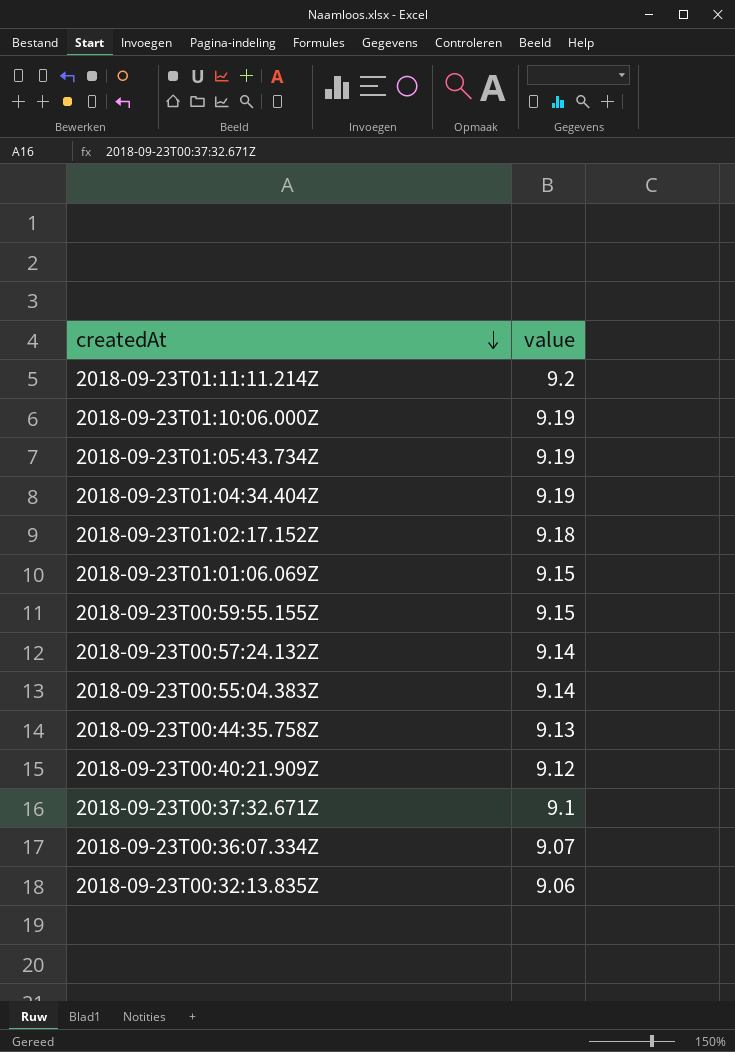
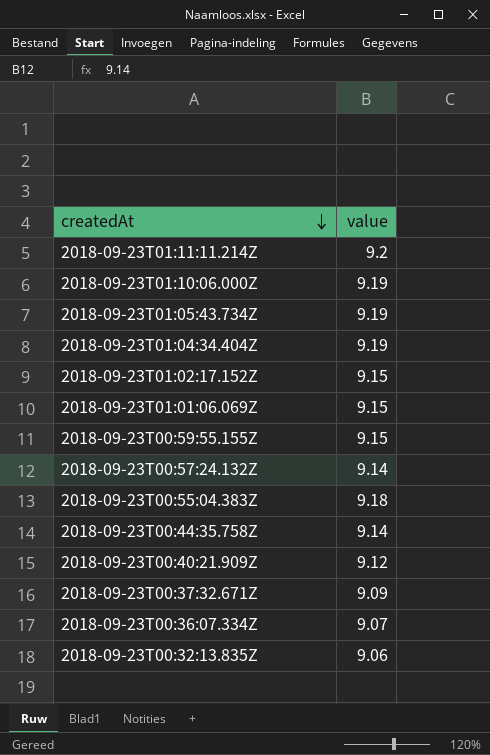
2018-09-23T01:02:17.152Z | value: 9.18 -> 9.15
2018-09-23T00:55:04.383Z | value: 9.14 -> 9.18
2018-09-23T00:44:35.758Z | value: 9.13 -> 9.14
2018-09-23T00:37:32.671Z | value: 9.1 -> 9.09

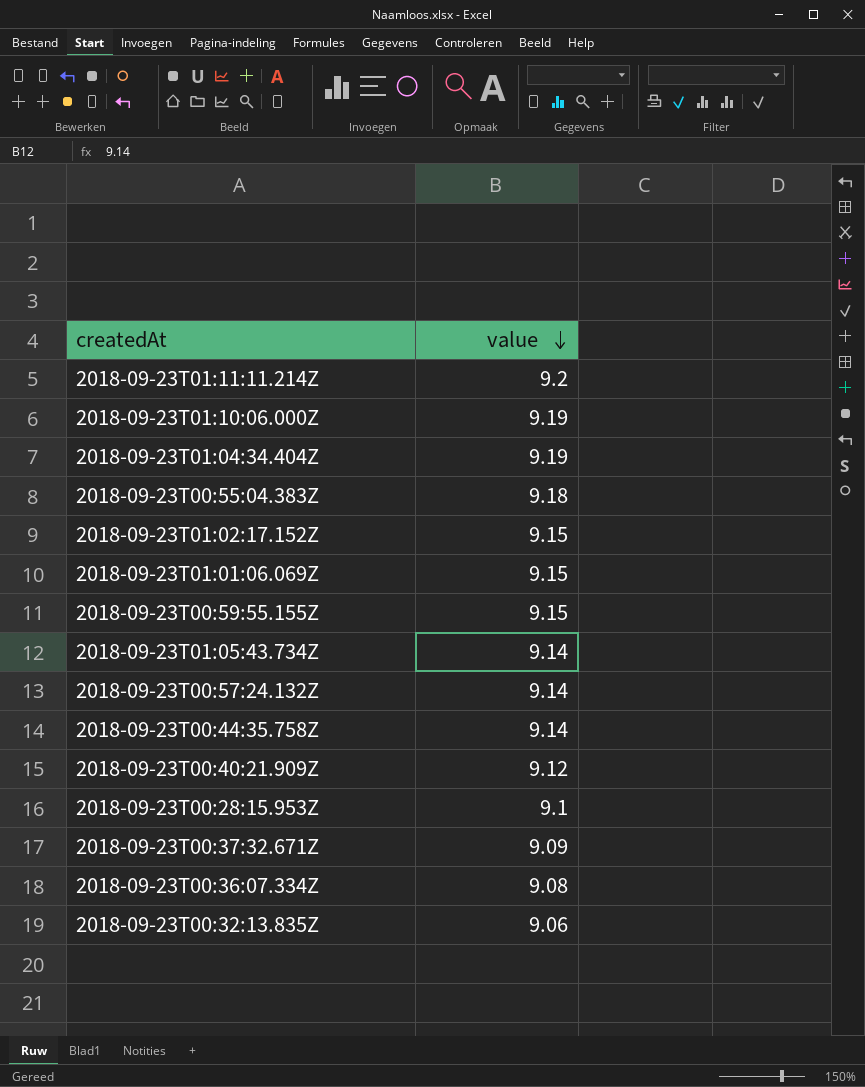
row order: createdAt descending -> value descending
2018-09-23T01:05:43.734Z | value: 9.19 -> 9.14
row 2018-09-23T00:28:15.953Z: none -> 9.1
2018-09-23T00:36:07.334Z | value: 9.07 -> 9.08

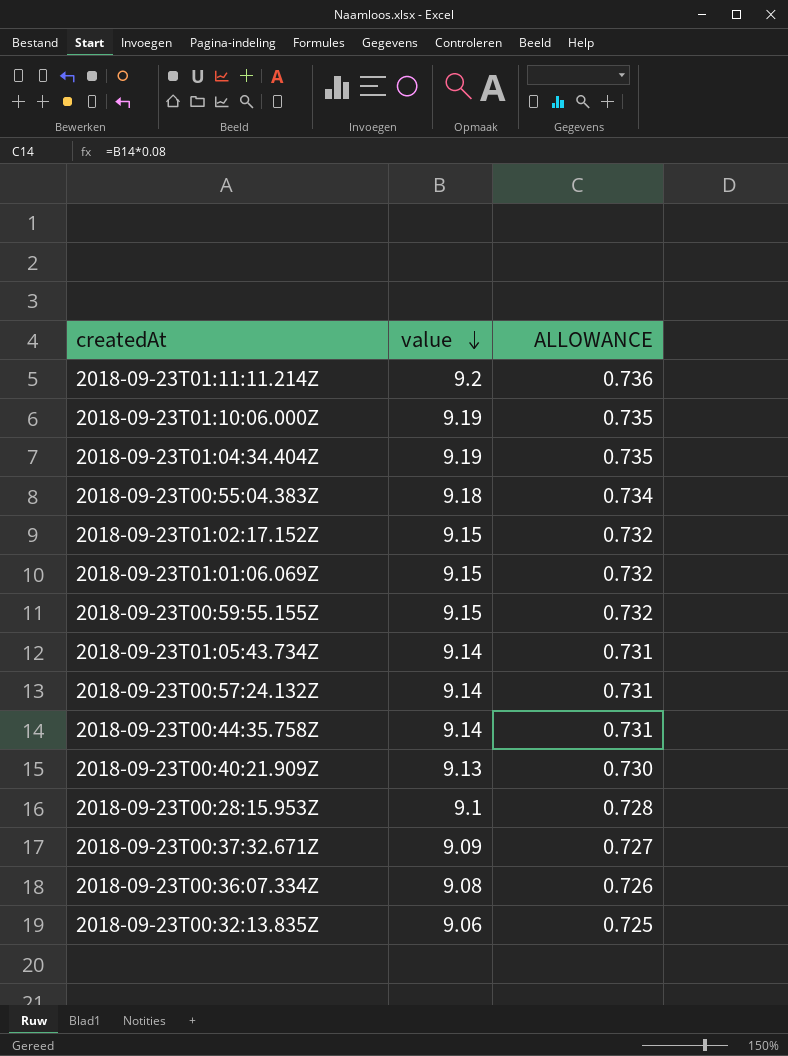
column ALLOWANCE | formula: none -> [value] * 0.08
2018-09-23T00:40:21.909Z | value: 9.12 -> 9.13

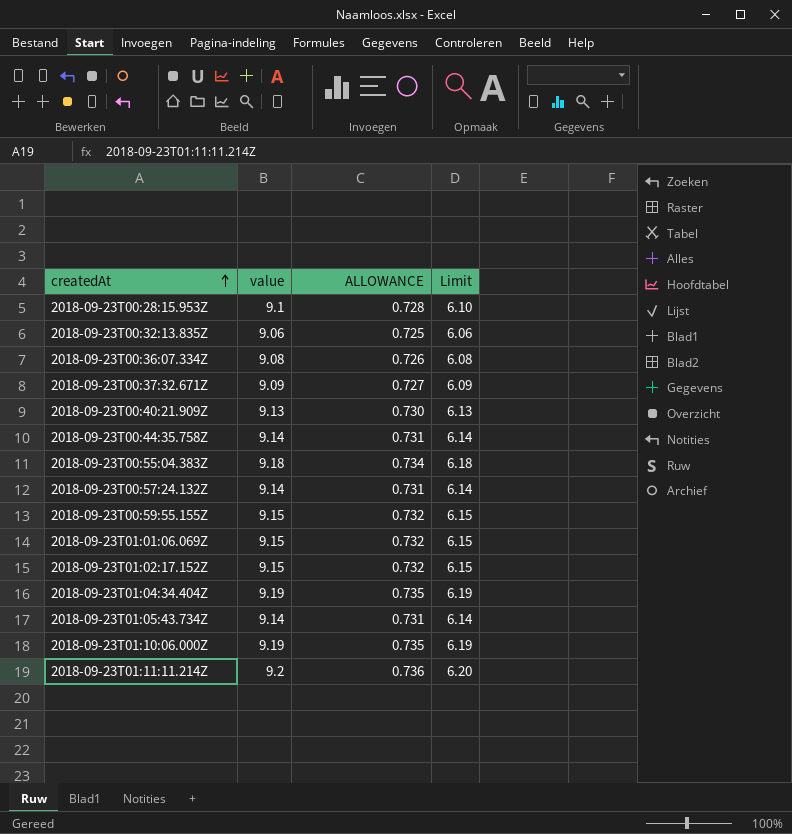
row order: value descending -> createdAt ascending
column Limit | formula: none -> [value] - 3

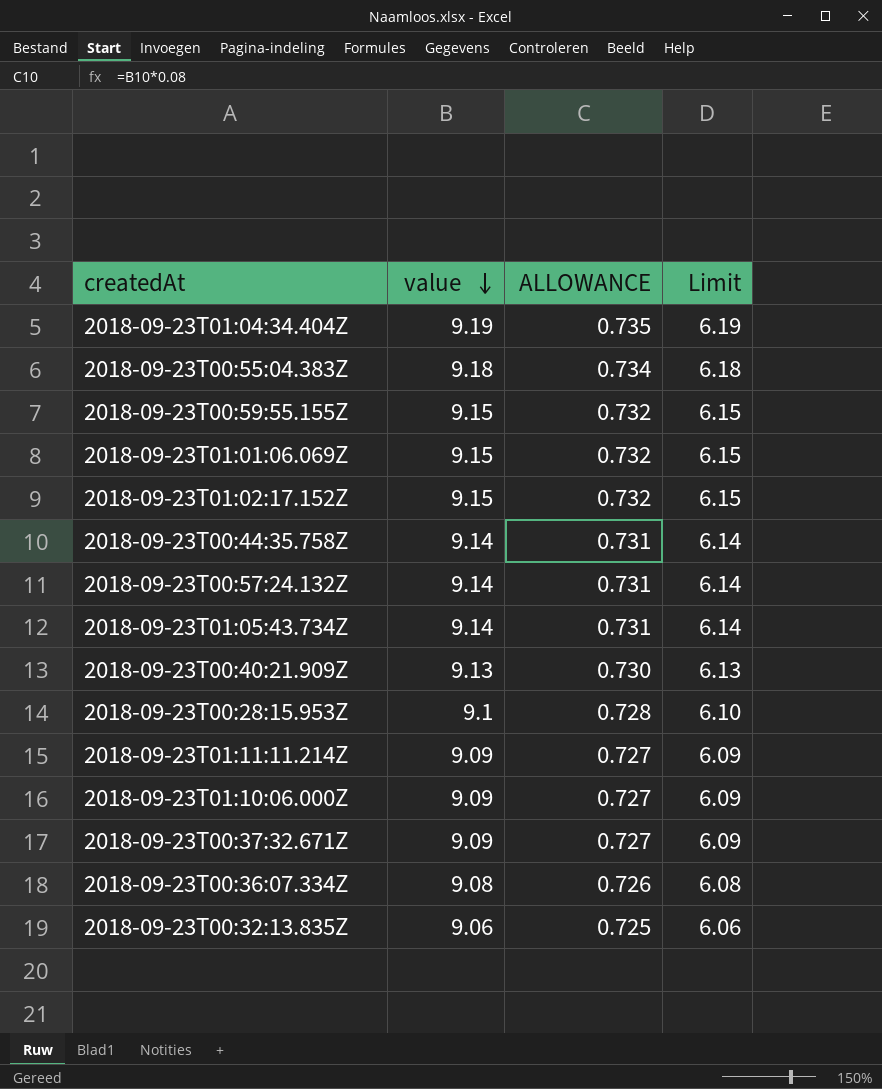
row order: createdAt ascending -> value descending
2018-09-23T01:11:11.214Z | value: 9.2 -> 9.09
2018-09-23T01:11:11.214Z | ALLOWANCE: 0.736 -> 0.727
2018-09-23T01:11:11.214Z | Limit: 6.20 -> 6.09
2018-09-23T01:10:06.000Z | value: 9.19 -> 9.09
2018-09-23T01:10:06.000Z | ALLOWANCE: 0.735 -> 0.727
2018-09-23T01:10:06.000Z | Limit: 6.19 -> 6.09

